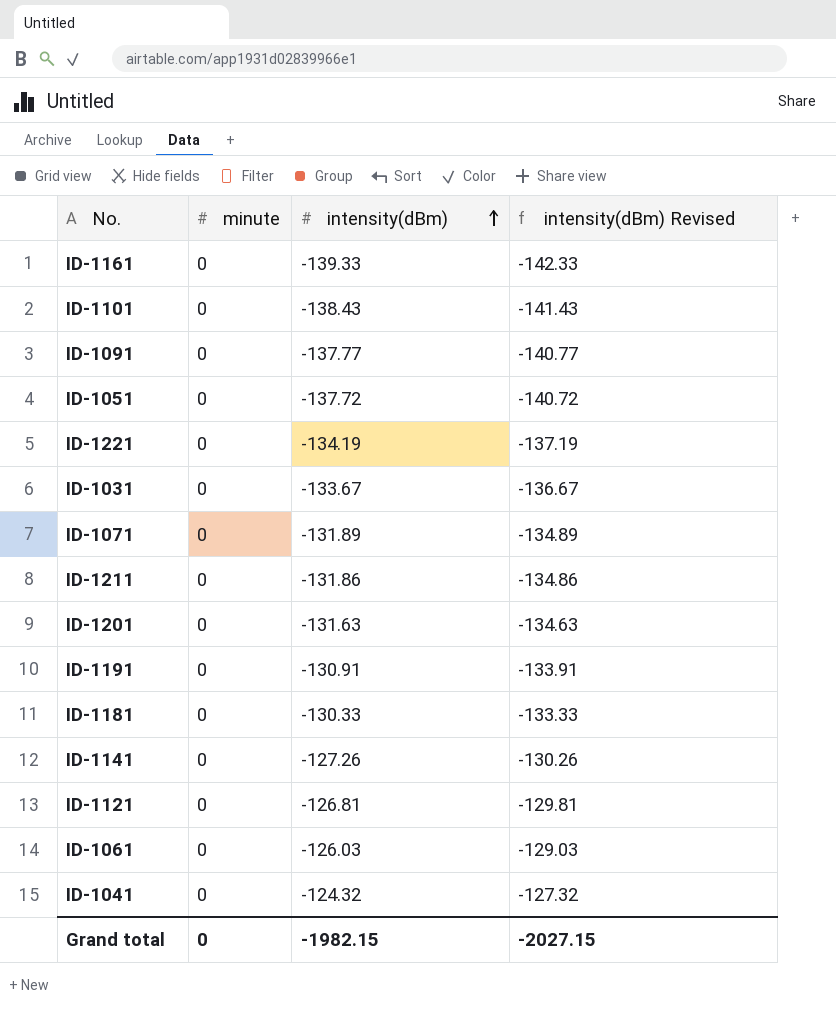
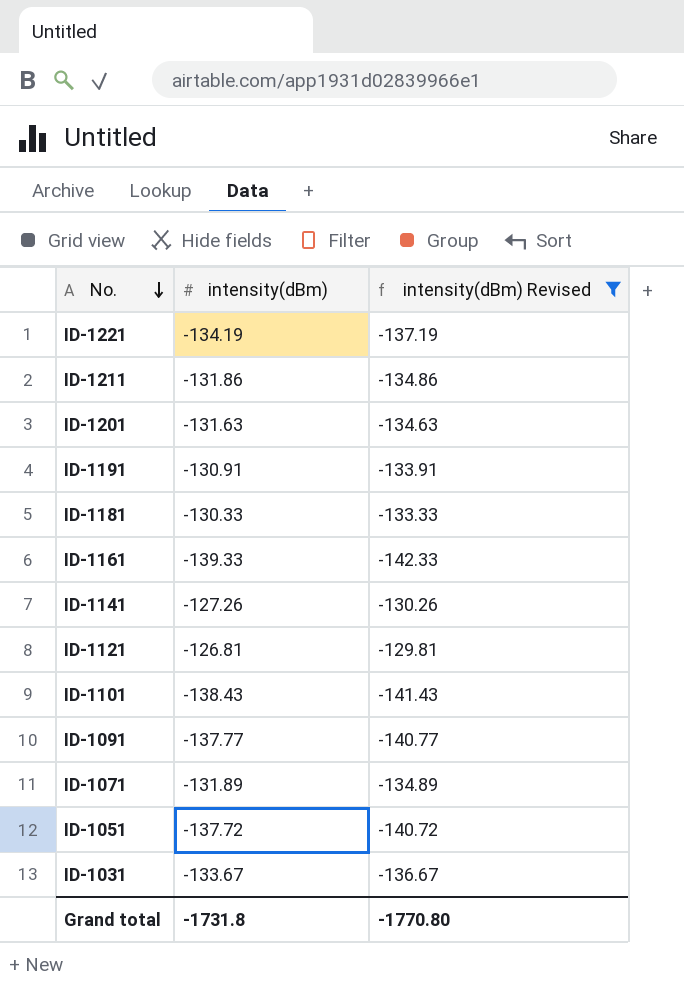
filter: none -> intensity(dBm) Revised <= -129.81
row order: intensity(dBm) ascending -> No. descending
column minute | position: 2 -> none
Grand total | intensity(dBm): -1982.15 -> -1731.8
Grand total | intensity(dBm) Revised: -2027.15 -> -1770.80

